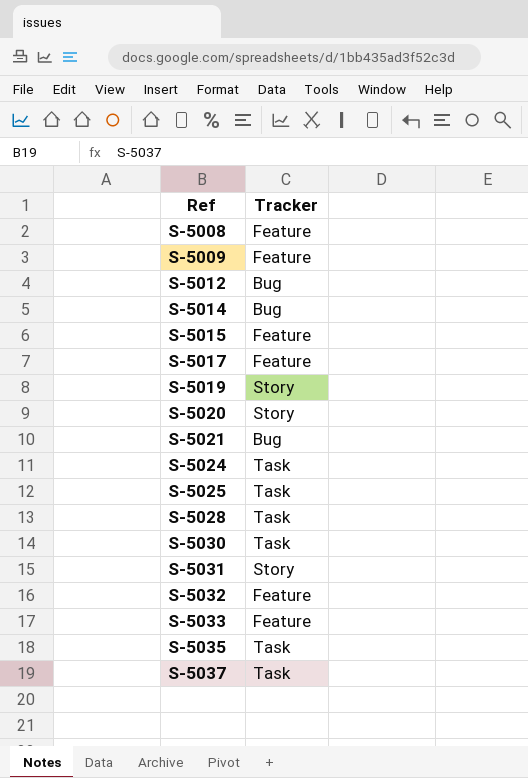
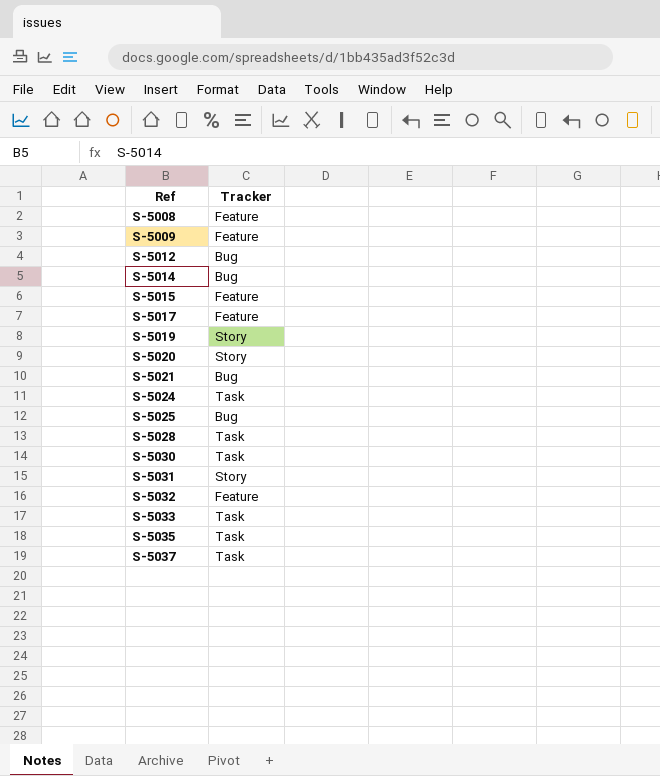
S-5025 | Tracker: Task -> Bug
S-5033 | Tracker: Feature -> Task

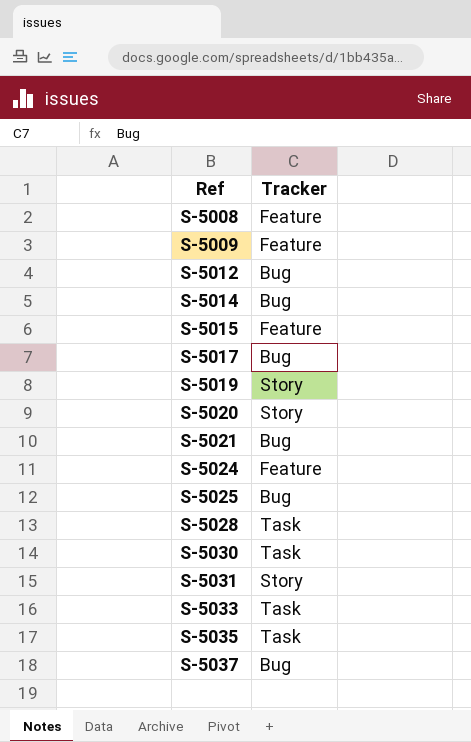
row S-5032: Feature -> none
S-5017 | Tracker: Feature -> Bug
S-5024 | Tracker: Task -> Feature
S-5037 | Tracker: Task -> Bug

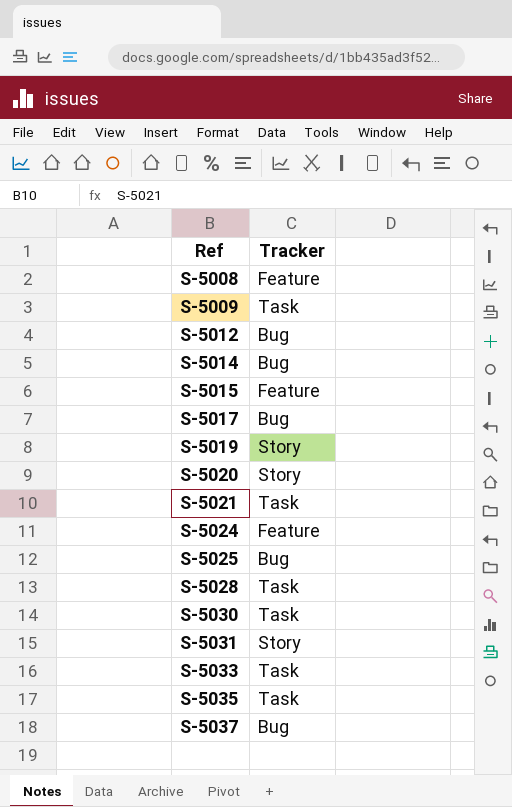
S-5009 | Tracker: Feature -> Task
S-5021 | Tracker: Bug -> Task

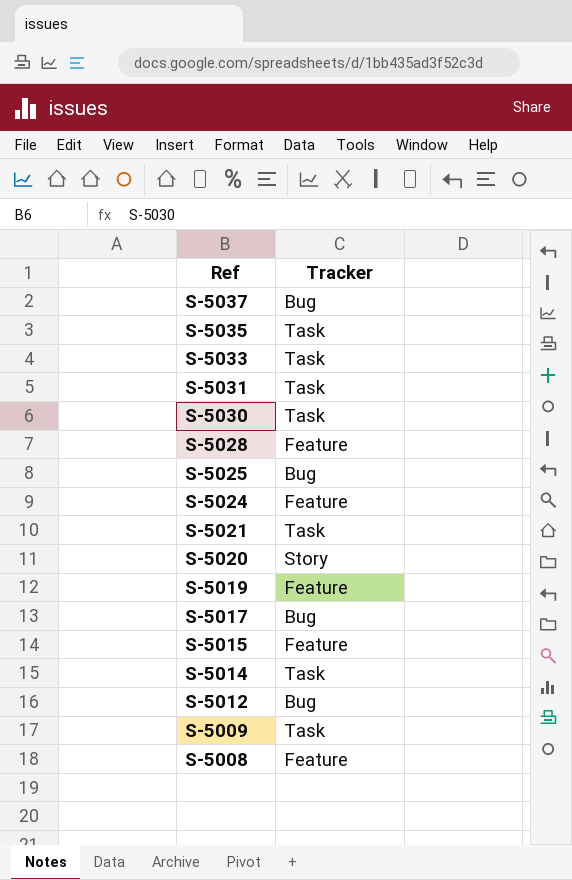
row order: Ref ascending -> Ref descending
S-5031 | Tracker: Story -> Task
S-5028 | Tracker: Task -> Feature
S-5019 | Tracker: Story -> Feature
S-5014 | Tracker: Bug -> Task

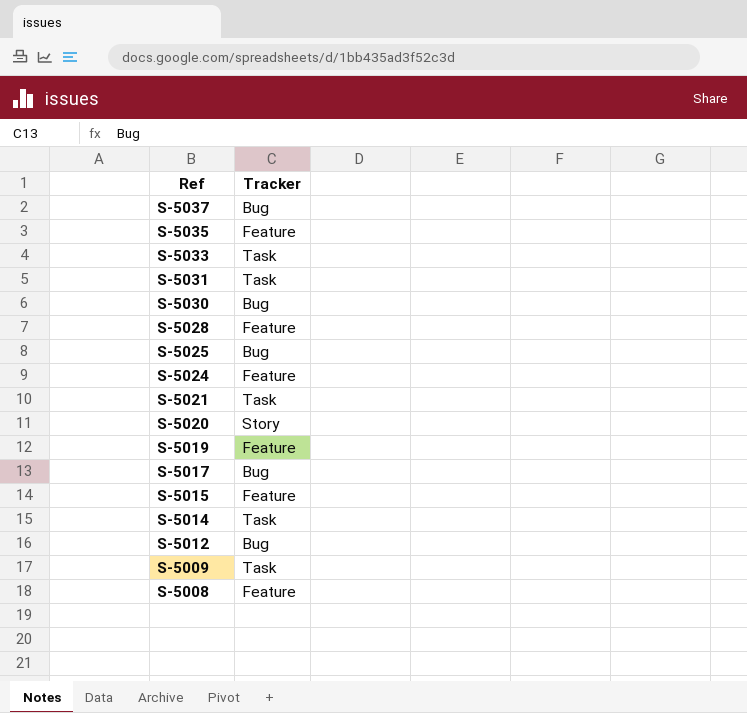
S-5035 | Tracker: Task -> Feature
S-5030 | Tracker: Task -> Bug

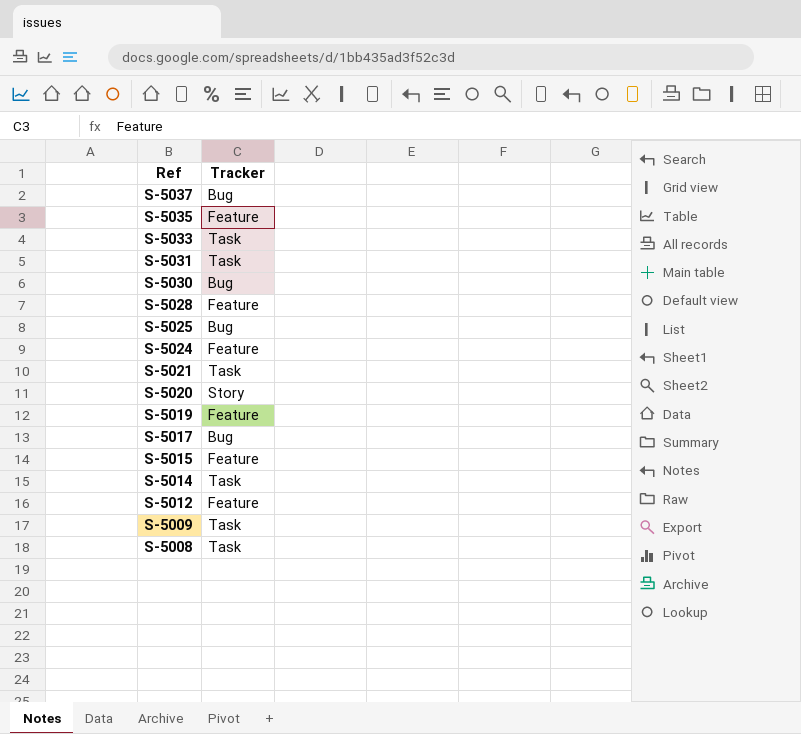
S-5012 | Tracker: Bug -> Feature
S-5008 | Tracker: Feature -> Task

